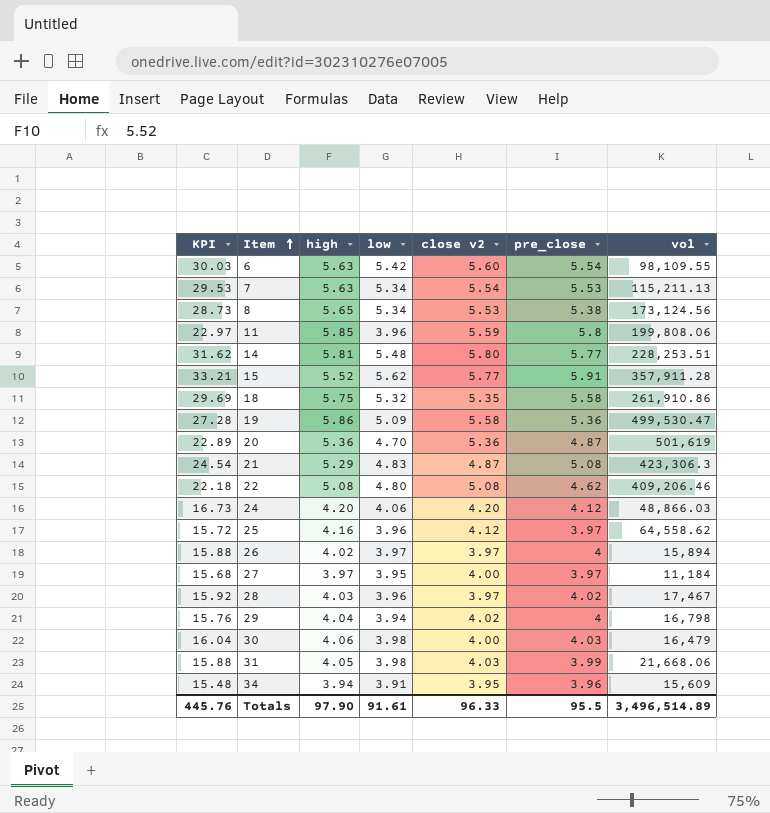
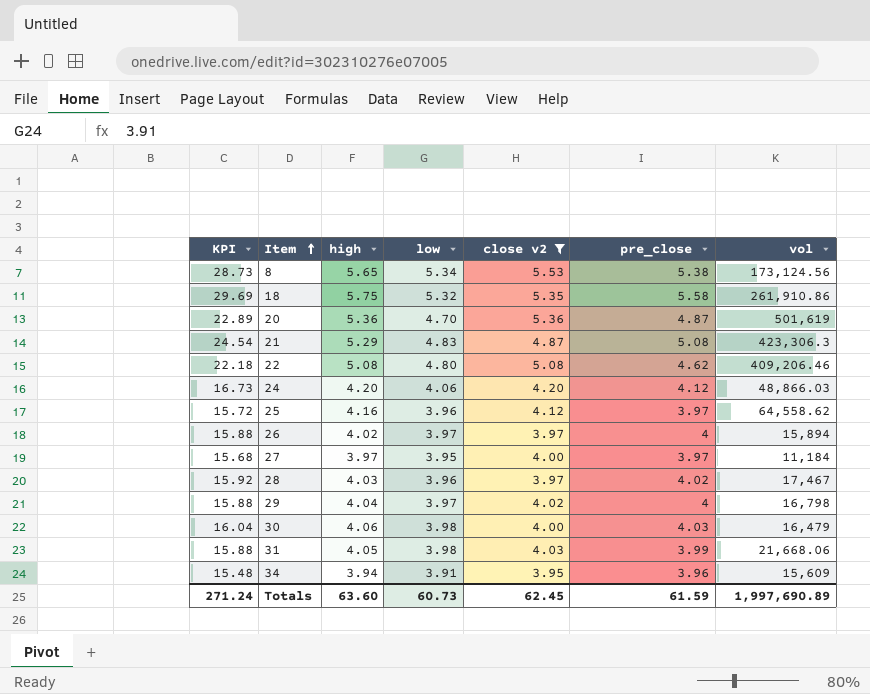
filter: none -> close v2 <= 5.53
29 | KPI: 15.76 -> 15.88
29 | low: 3.94 -> 3.97
Totals | KPI: 445.76 -> 271.24
Totals | high: 97.90 -> 63.60
Totals | low: 91.61 -> 60.73
Totals | close v2: 96.33 -> 62.45
Totals | pre_close: 95.5 -> 61.59
Totals | vol: 3,496,514.89 -> 1,997,690.89

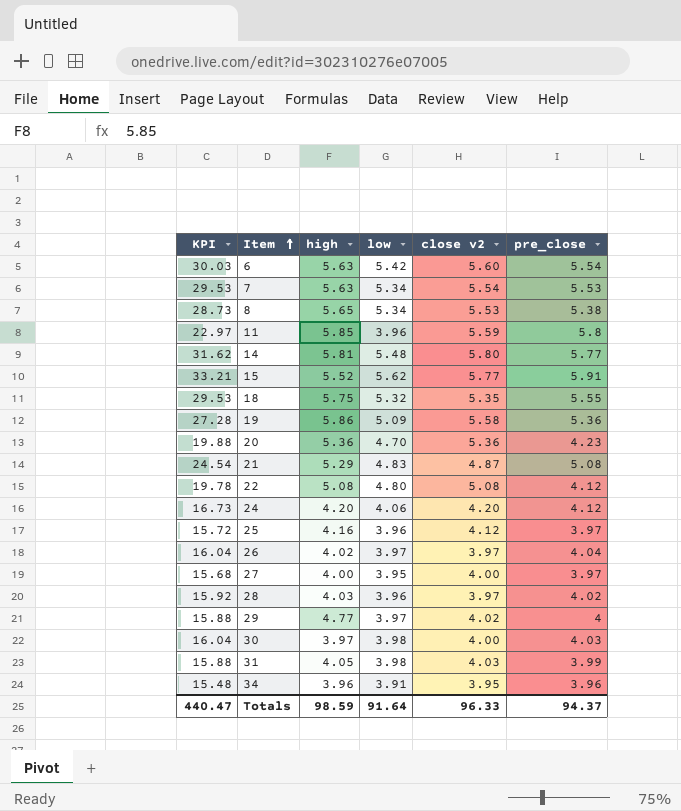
filter: close v2 <= 5.53 -> none
column vol | position: 7 -> none
18 | KPI: 29.69 -> 29.53
18 | pre_close: 5.58 -> 5.55
20 | KPI: 22.89 -> 19.88
20 | pre_close: 4.87 -> 4.23
22 | KPI: 22.18 -> 19.78
22 | pre_close: 4.62 -> 4.12
26 | KPI: 15.88 -> 16.04
26 | pre_close: 4 -> 4.04
27 | high: 3.97 -> 4.00
29 | high: 4.04 -> 4.77
30 | high: 4.06 -> 3.97
34 | high: 3.94 -> 3.96
Totals | KPI: 271.24 -> 440.47
Totals | high: 63.60 -> 98.59
Totals | low: 60.73 -> 91.64
Totals | close v2: 62.45 -> 96.33
Totals | pre_close: 61.59 -> 94.37

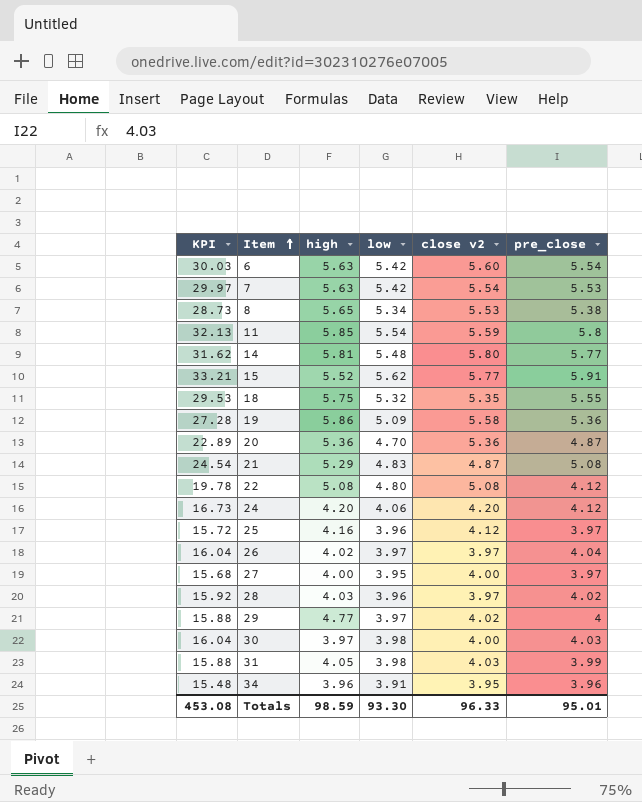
7 | KPI: 29.53 -> 29.97
7 | low: 5.34 -> 5.42
11 | KPI: 22.97 -> 32.13
11 | low: 3.96 -> 5.54
20 | KPI: 19.88 -> 22.89
20 | pre_close: 4.23 -> 4.87
Totals | KPI: 440.47 -> 453.08
Totals | low: 91.64 -> 93.30
Totals | pre_close: 94.37 -> 95.01

